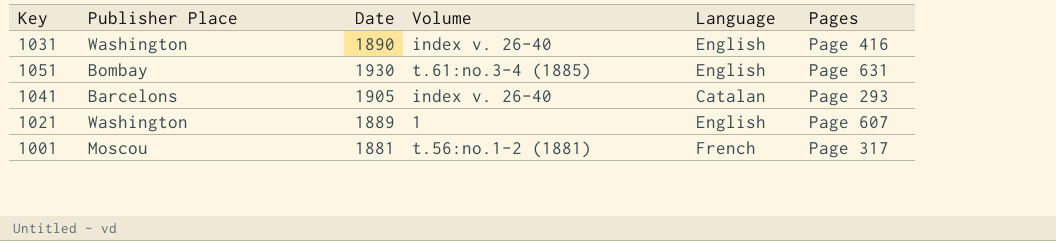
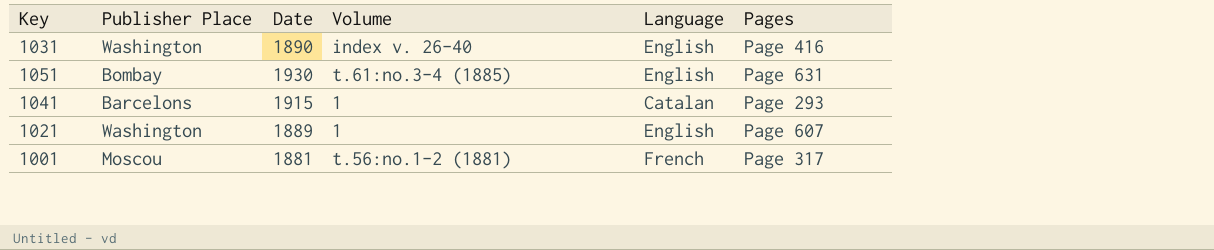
1041 | Date: 1905 -> 1915
1041 | Volume: index v. 26-40 -> 1

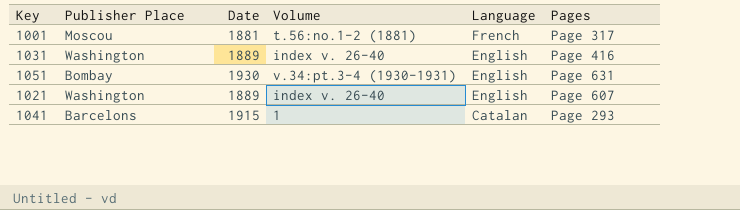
row order: none -> Language descending
1031 | Date: 1890 -> 1889
1051 | Volume: t.61:no.3-4 (1885) -> v.34:pt.3-4 (1930-1931)
1021 | Volume: 1 -> index v. 26-40

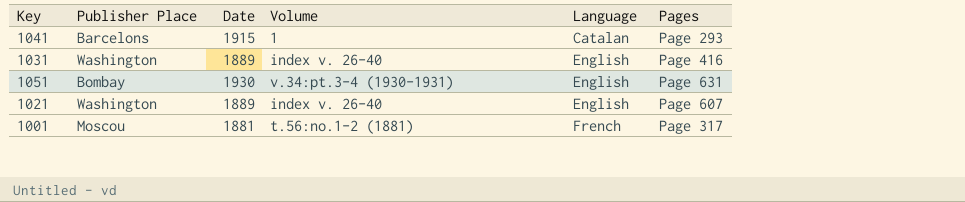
row order: Language descending -> Language ascending

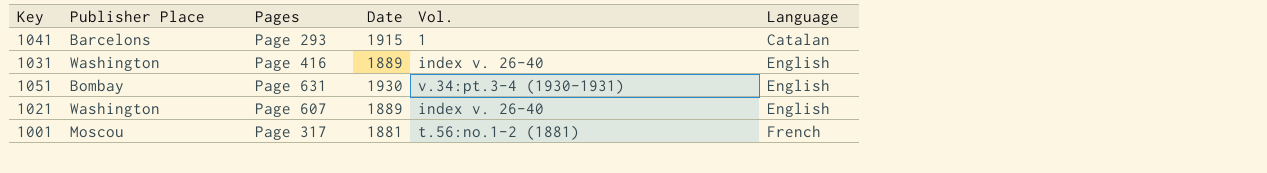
column Pages | position: 6 -> 3
column name: Volume -> Vol.

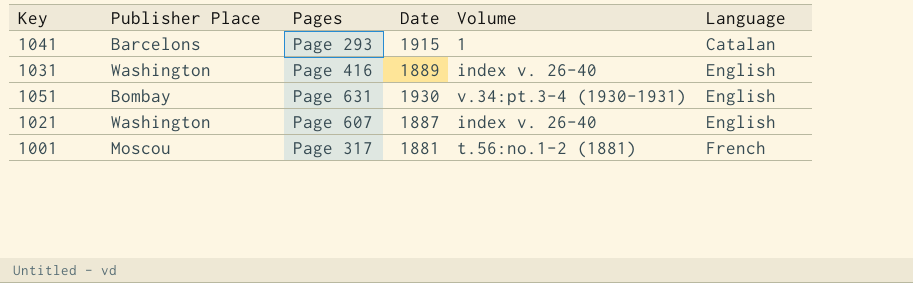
column name: Vol. -> Volume
1021 | Date: 1889 -> 1887

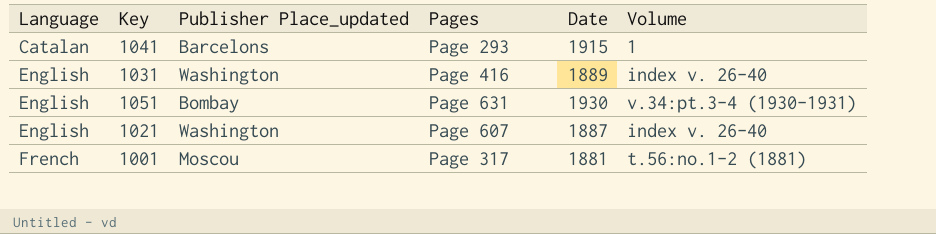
column Language | position: 6 -> 1
column name: Publisher Place -> Publisher Place_updated

